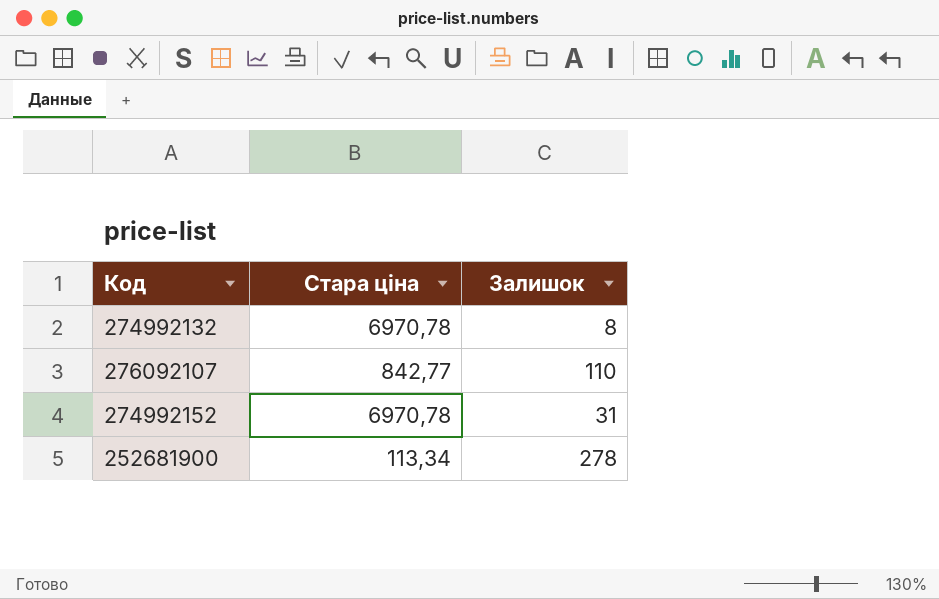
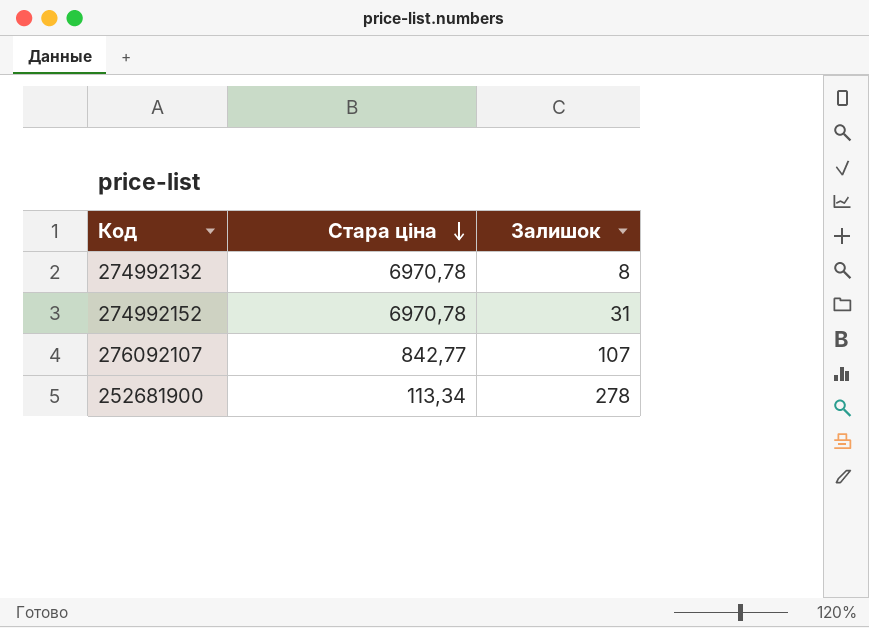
row order: none -> Стара ціна descending
276092107 | Залишок: 110 -> 107

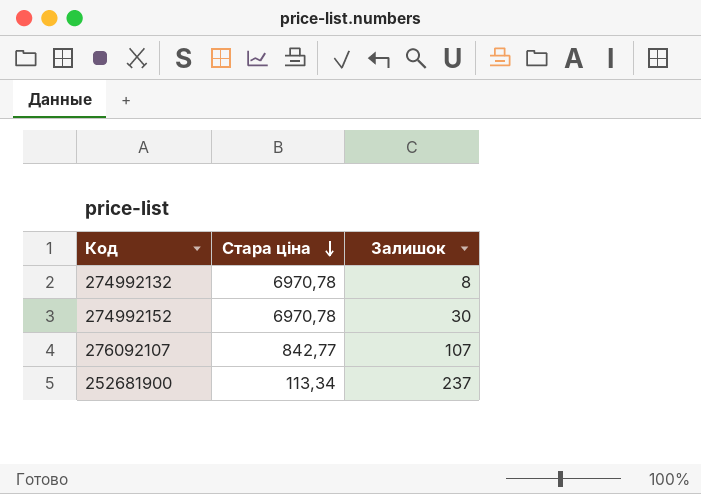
274992152 | Залишок: 31 -> 30
252681900 | Залишок: 278 -> 237

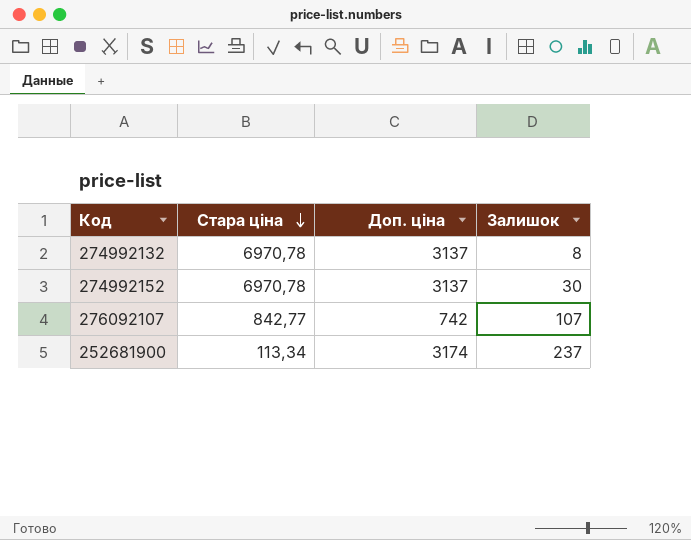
column Доп. ціна | position: none -> 3

